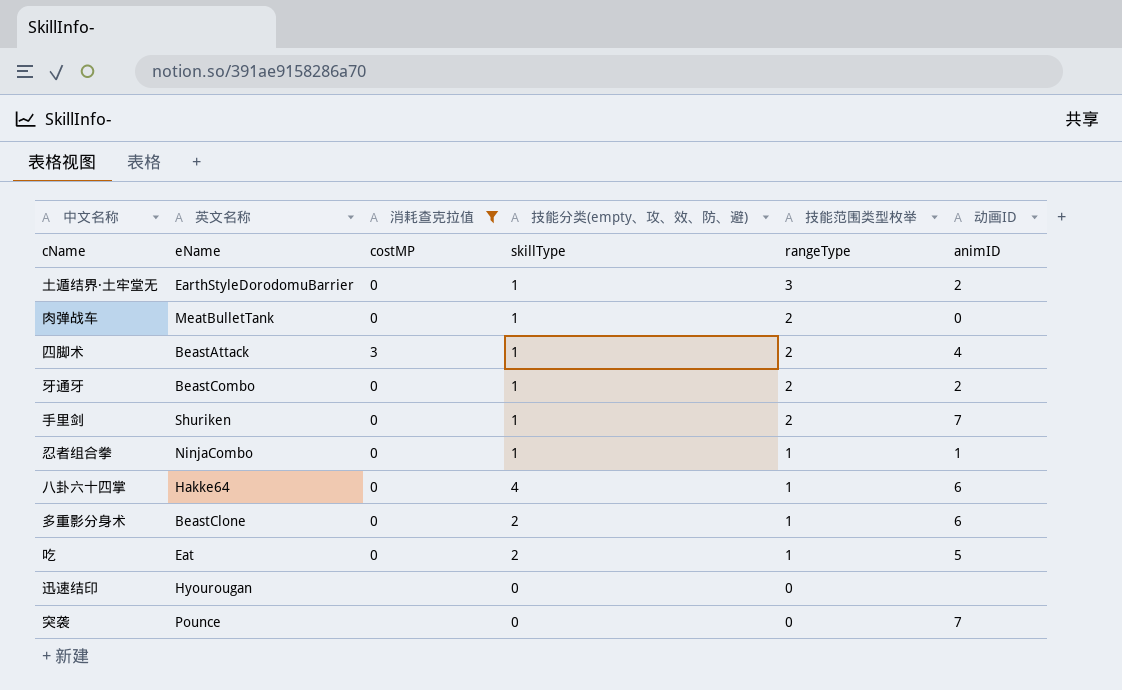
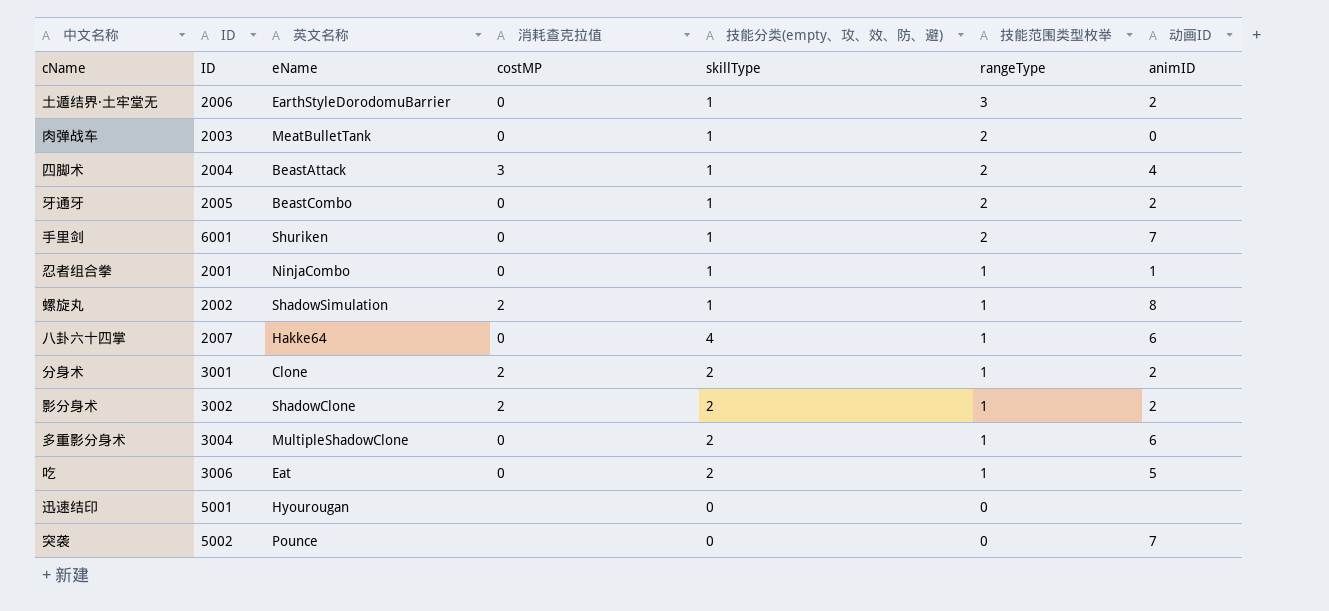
filter: 消耗查克拉值 != 2 -> none
column ID | position: none -> 2
多重影分身术 | 英文名称: BeastClone -> MultipleShadowClone

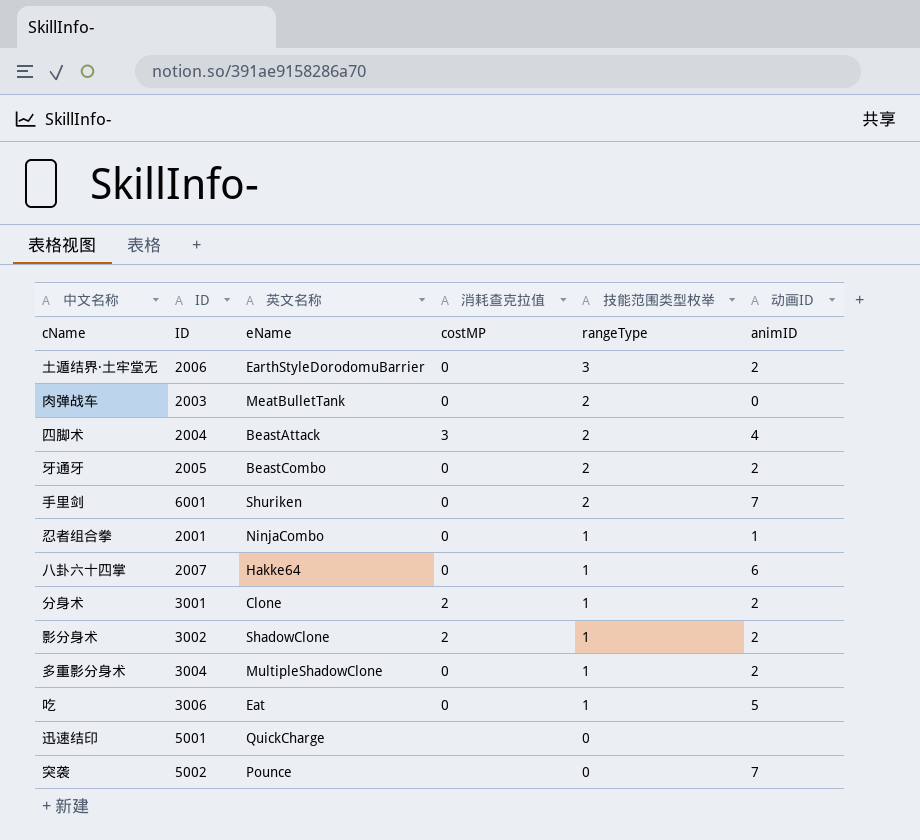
column 技能分类(empty、攻、效、防、避) | position: 5 -> none
row 螺旋丸: 2002 | ShadowSimulation | 2 | 1 | 1 | 8 -> none
多重影分身术 | 动画ID: 6 -> 2
迅速结印 | 英文名称: Hyourougan -> QuickCharge

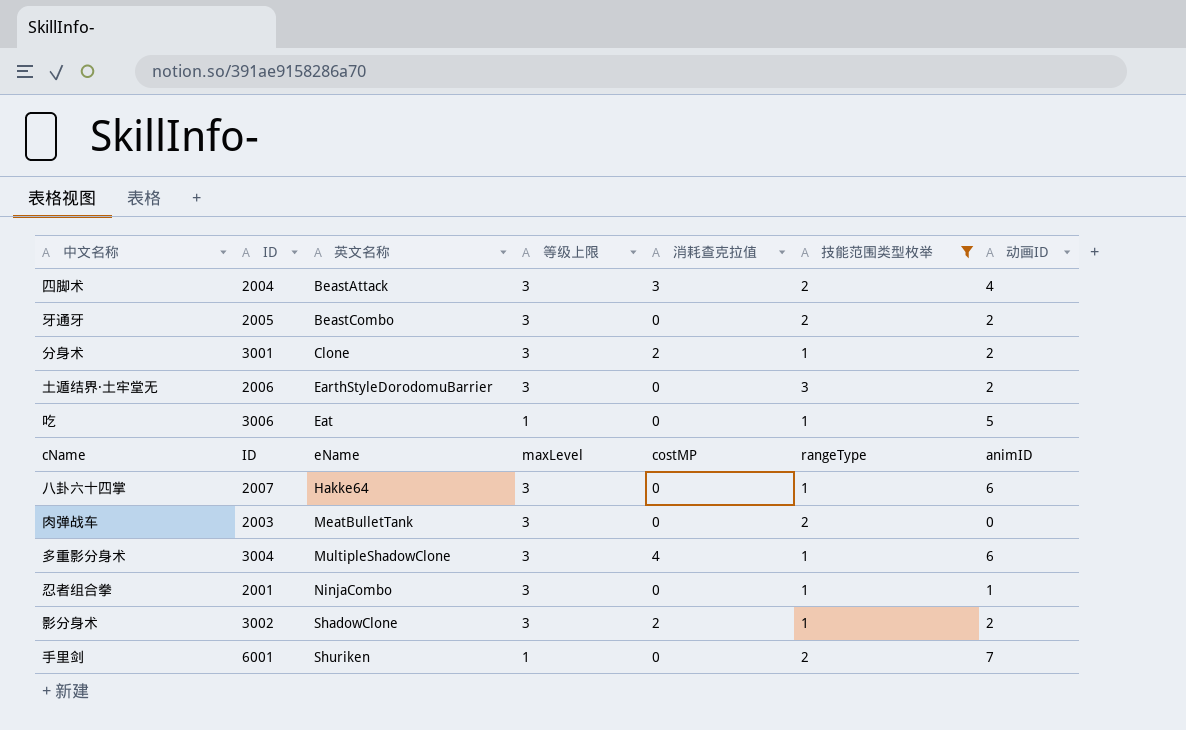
filter: none -> 技能范围类型枚举 != 0
row order: 技能范围类型枚举 descending -> 英文名称 ascending
column 等级上限 | position: none -> 4
多重影分身术 | 消耗查克拉值: 0 -> 4
多重影分身术 | 动画ID: 2 -> 6

